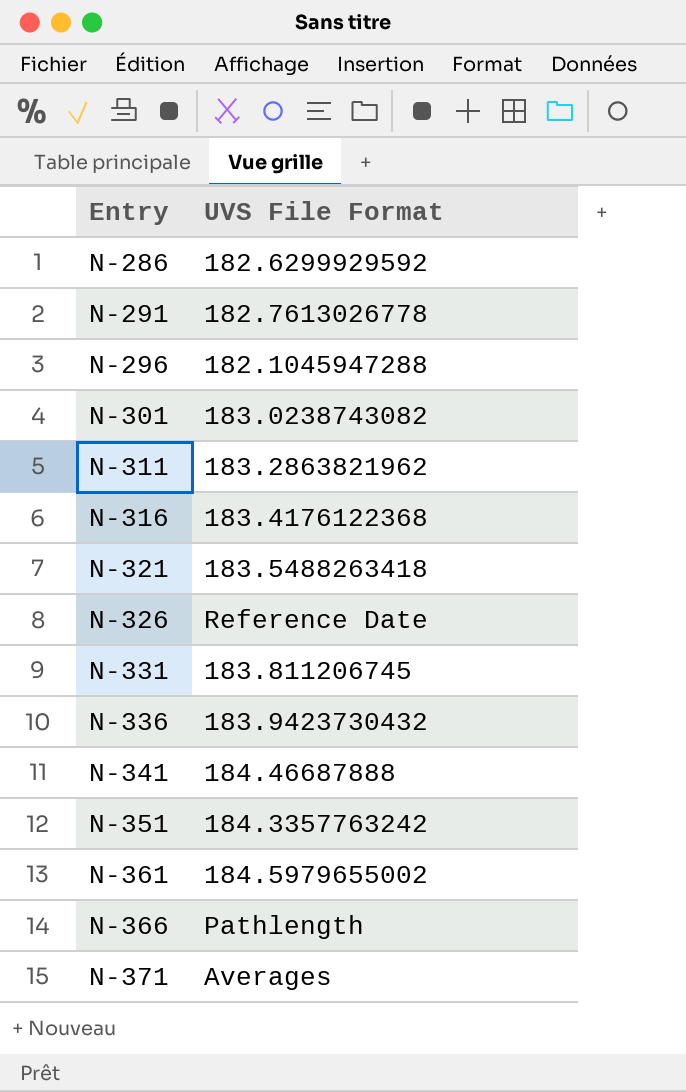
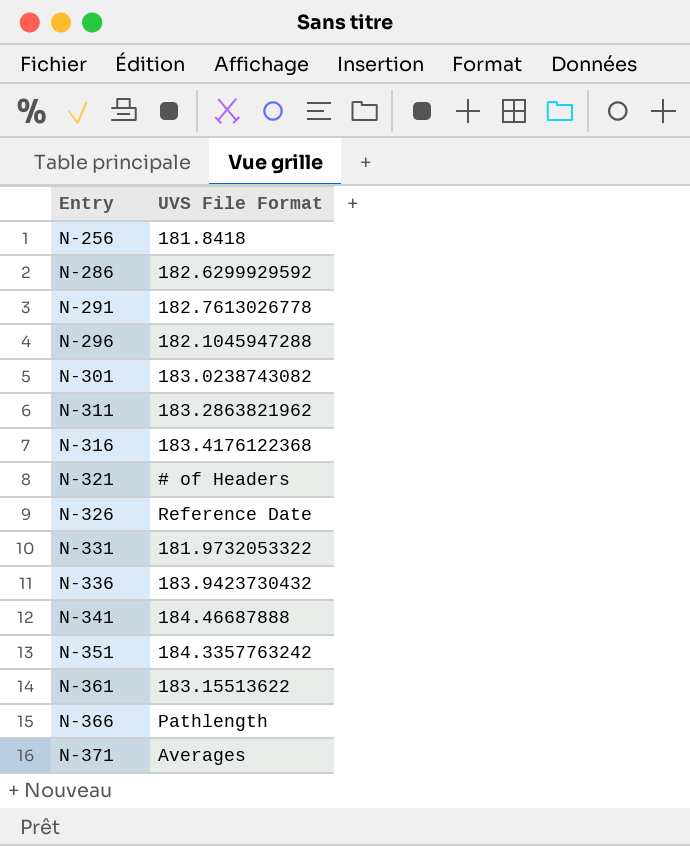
row N-256: none -> 181.8418
N-321 | UVS File Format: 183.5488263418 -> # of Headers
N-331 | UVS File Format: 183.811206745 -> 181.9732053322
N-361 | UVS File Format: 184.5979655002 -> 183.15513622

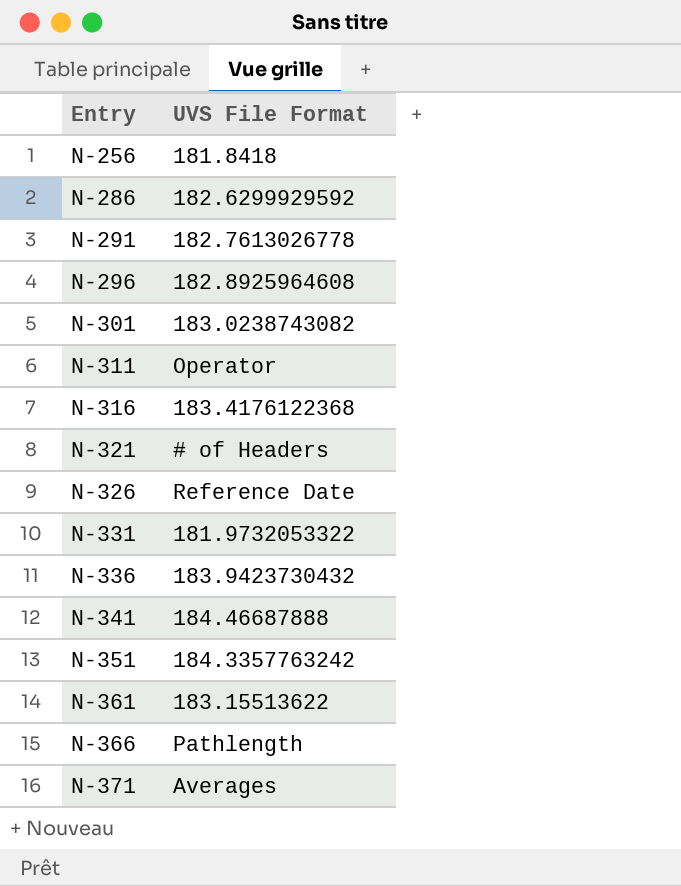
N-296 | UVS File Format: 182.1045947288 -> 182.8925964608
N-311 | UVS File Format: 183.2863821962 -> Operator

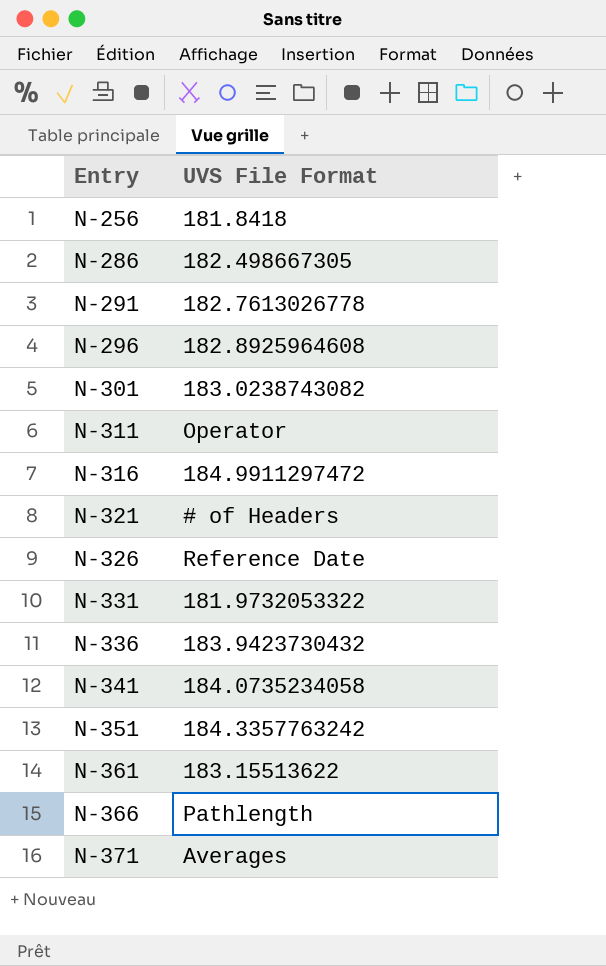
N-286 | UVS File Format: 182.6299929592 -> 182.498667305
N-316 | UVS File Format: 183.4176122368 -> 184.9911297472
N-341 | UVS File Format: 184.46687888 -> 184.0735234058

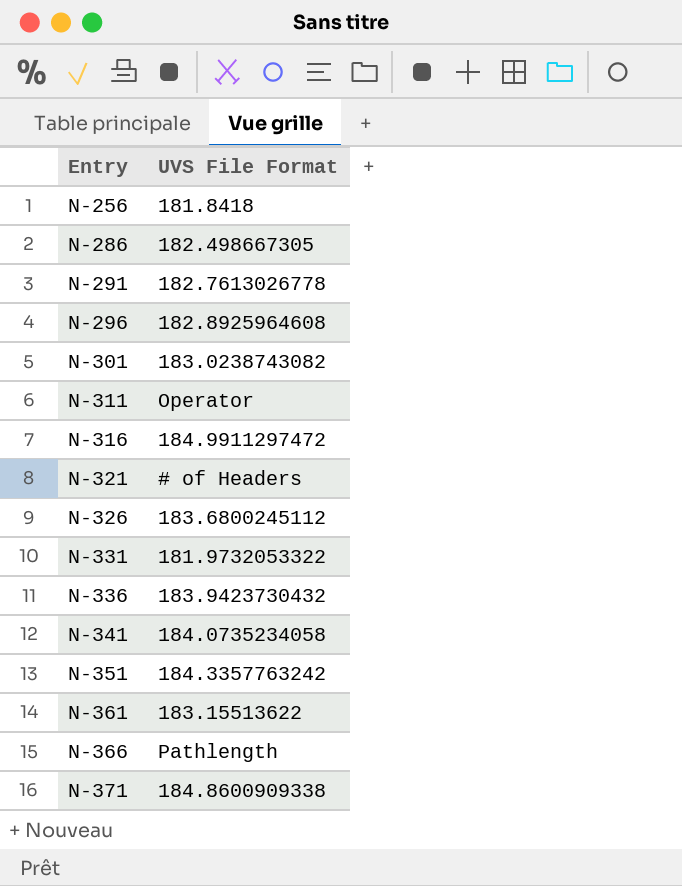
N-326 | UVS File Format: Reference Date -> 183.6800245112
N-371 | UVS File Format: Averages -> 184.8600909338

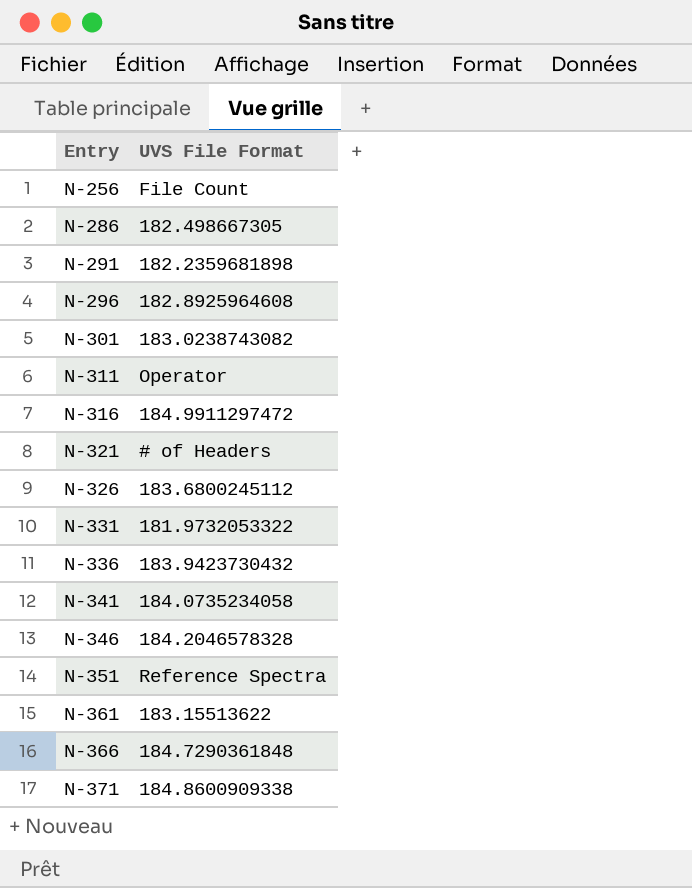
N-256 | UVS File Format: 181.8418 -> File Count
N-291 | UVS File Format: 182.7613026778 -> 182.2359681898
row N-346: none -> 184.2046578328
N-351 | UVS File Format: 184.3357763242 -> Reference Spectra
N-366 | UVS File Format: Pathlength -> 184.7290361848

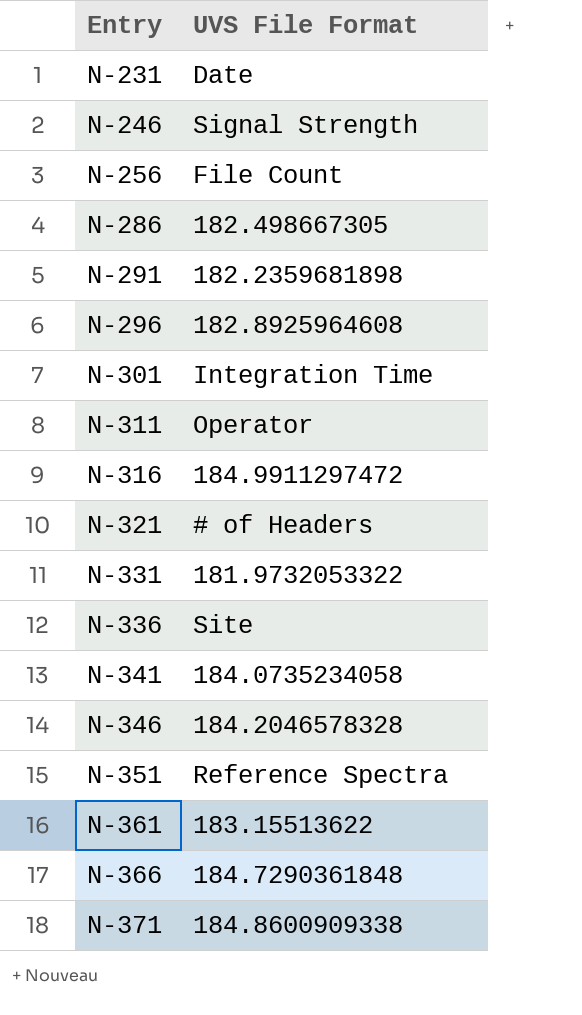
row N-326: 183.6800245112 -> none
row N-231: none -> Date
row N-246: none -> Signal Strength
N-301 | UVS File Format: 183.0238743082 -> Integration Time
N-336 | UVS File Format: 183.9423730432 -> Site

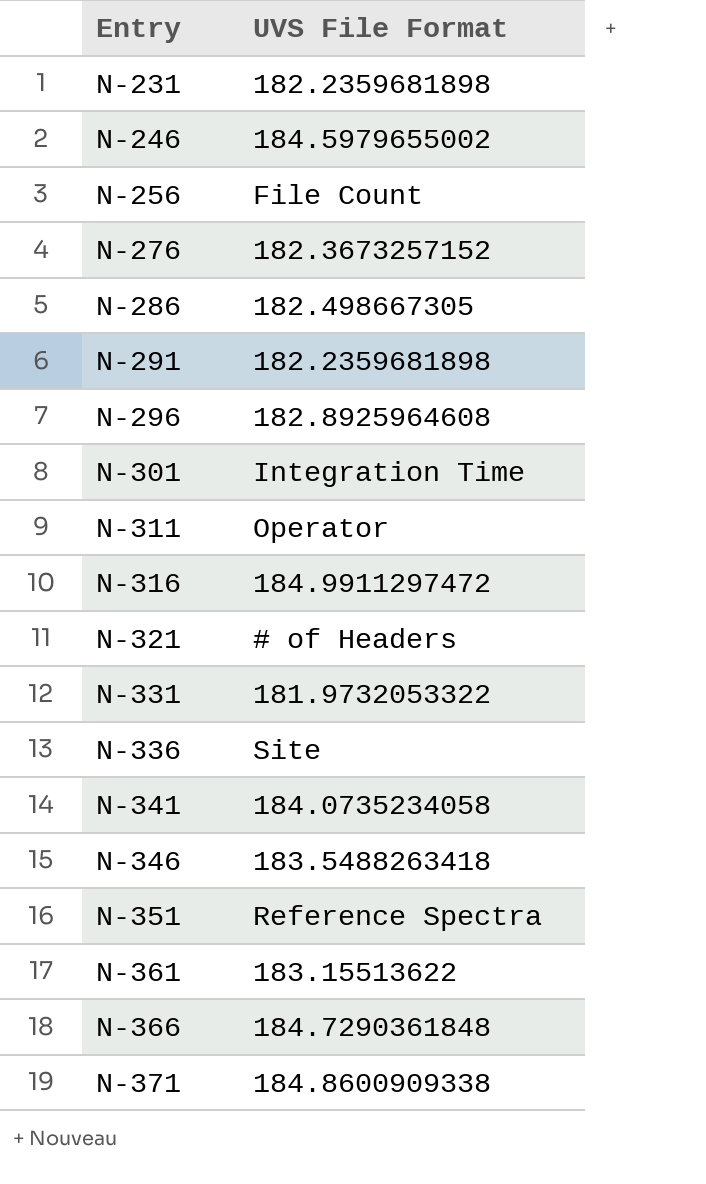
N-231 | UVS File Format: Date -> 182.2359681898
N-246 | UVS File Format: Signal Strength -> 184.5979655002
row N-276: none -> 182.3673257152
N-346 | UVS File Format: 184.2046578328 -> 183.5488263418

